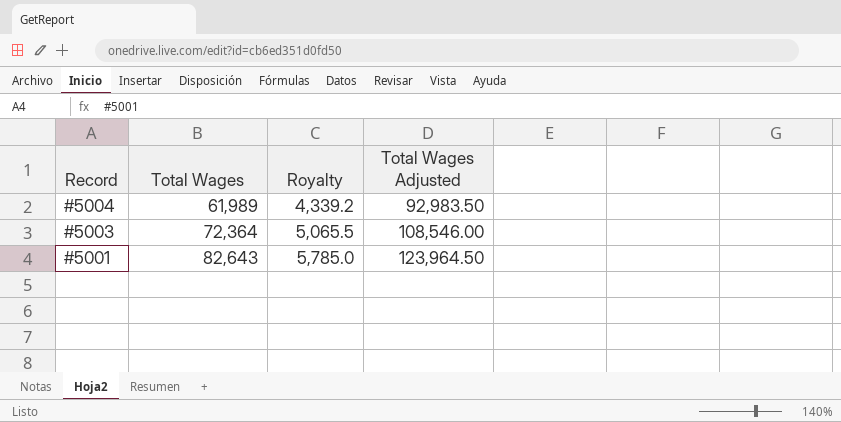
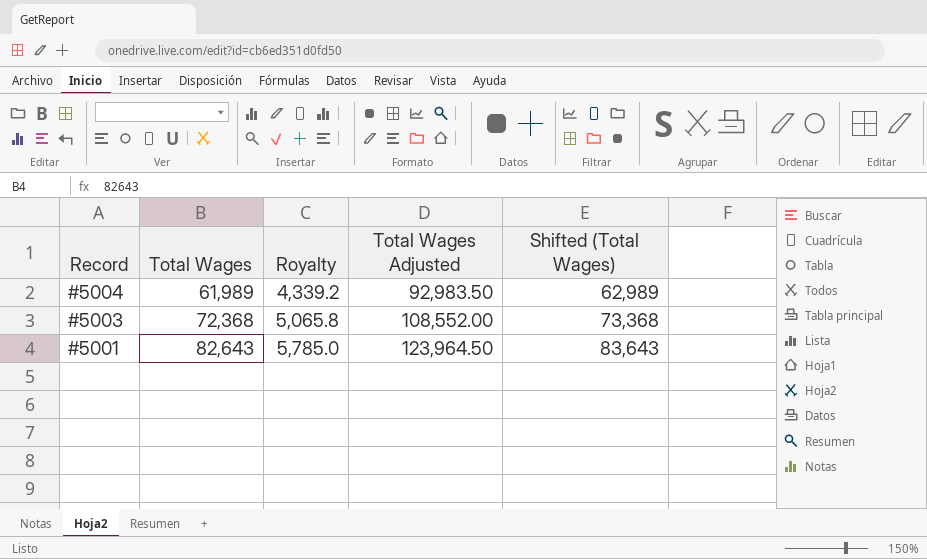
column Shifted (Total Wages) | formula: none -> [Total Wages] + 1000
#5003 | Total Wages: 72,364 -> 72,368
#5003 | Royalty: 5,065.5 -> 5,065.8
#5003 | Total Wages Adjusted: 108,546.00 -> 108,552.00

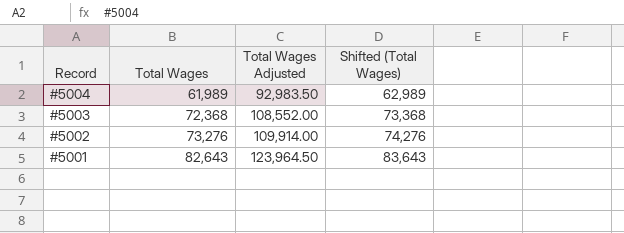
column Royalty | formula: [Total Wages] * 0.07 -> none
row #5002: none -> 73,276 | 109,914.00 | 74,276

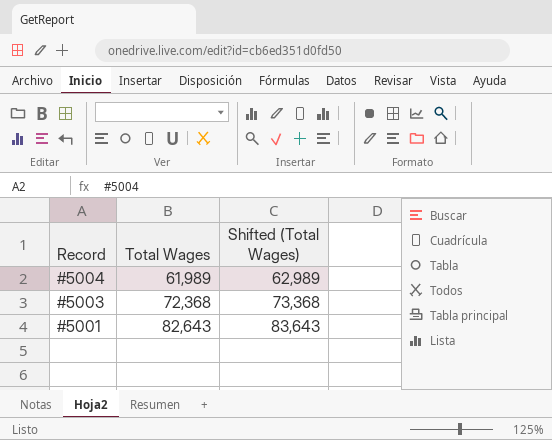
column Total Wages Adjusted | formula: [Total Wages] * 1.5 -> none
row #5002: 73,276 | 109,914.00 | 74,276 -> none

